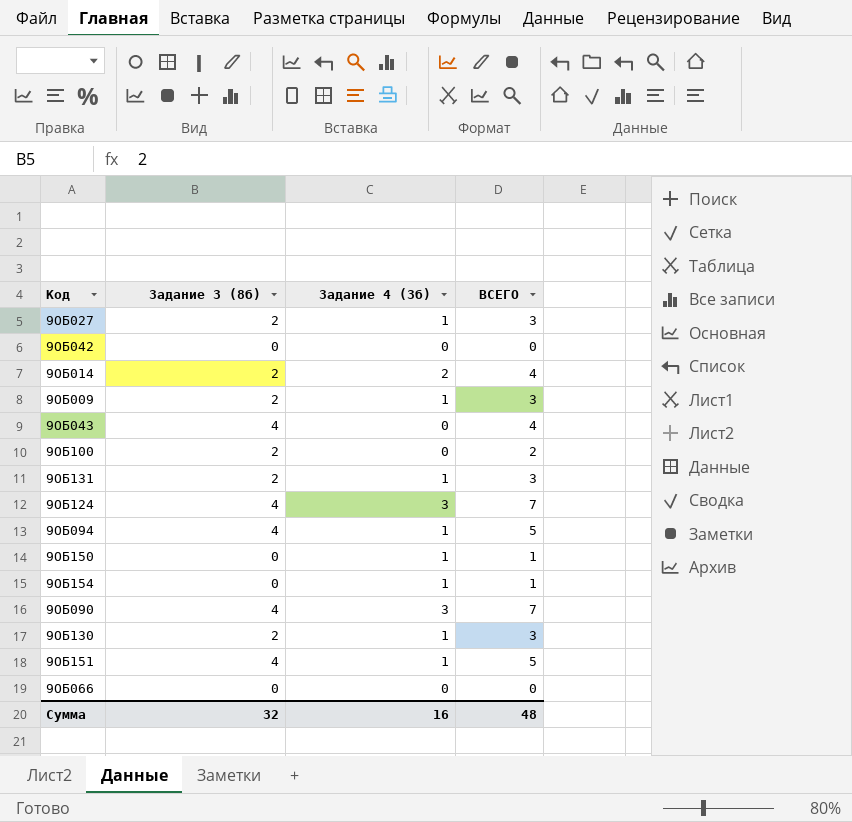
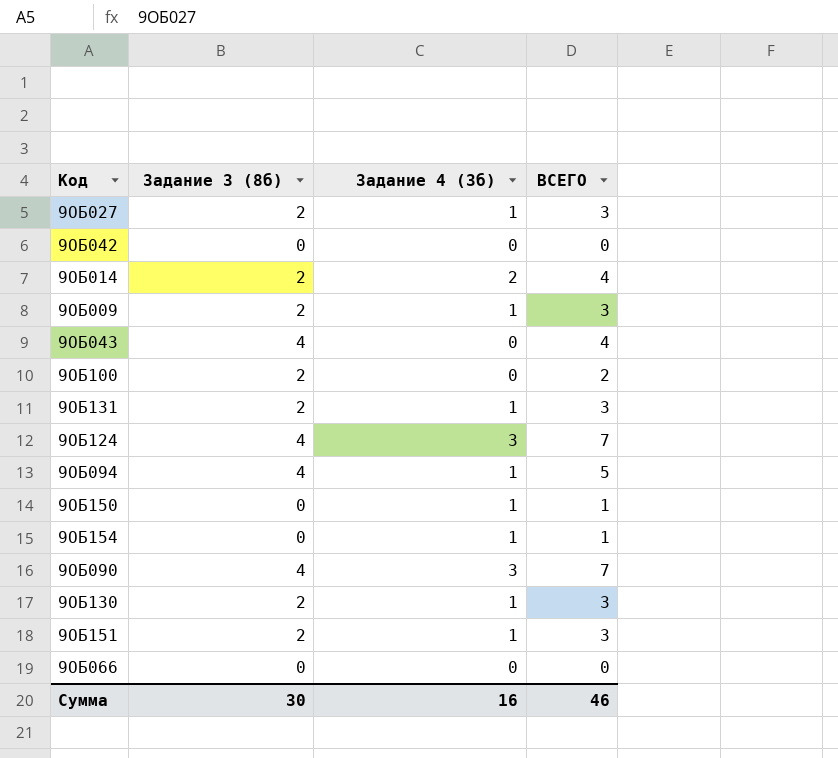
9ОБ151 | Задание 3 (8б): 4 -> 2
9ОБ151 | ВСЕГО: 5 -> 3
Сумма | Задание 3 (8б): 32 -> 30
Сумма | ВСЕГО: 48 -> 46

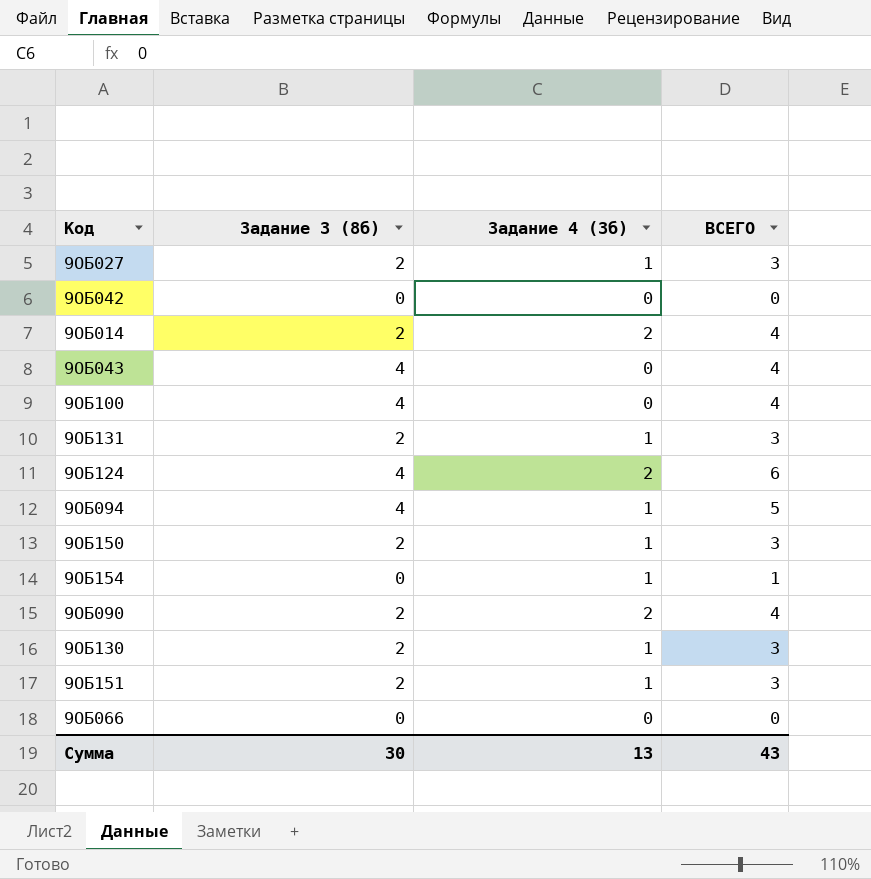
row 9ОБ009: 2 | 1 | 3 -> none
9ОБ100 | Задание 3 (8б): 2 -> 4
9ОБ100 | ВСЕГО: 2 -> 4
9ОБ124 | Задание 4 (3б): 3 -> 2
9ОБ124 | ВСЕГО: 7 -> 6
9ОБ150 | Задание 3 (8б): 0 -> 2
9ОБ150 | ВСЕГО: 1 -> 3
9ОБ090 | Задание 3 (8б): 4 -> 2
9ОБ090 | Задание 4 (3б): 3 -> 2
9ОБ090 | ВСЕГО: 7 -> 4
Сумма | Задание 4 (3б): 16 -> 13
Сумма | ВСЕГО: 46 -> 43

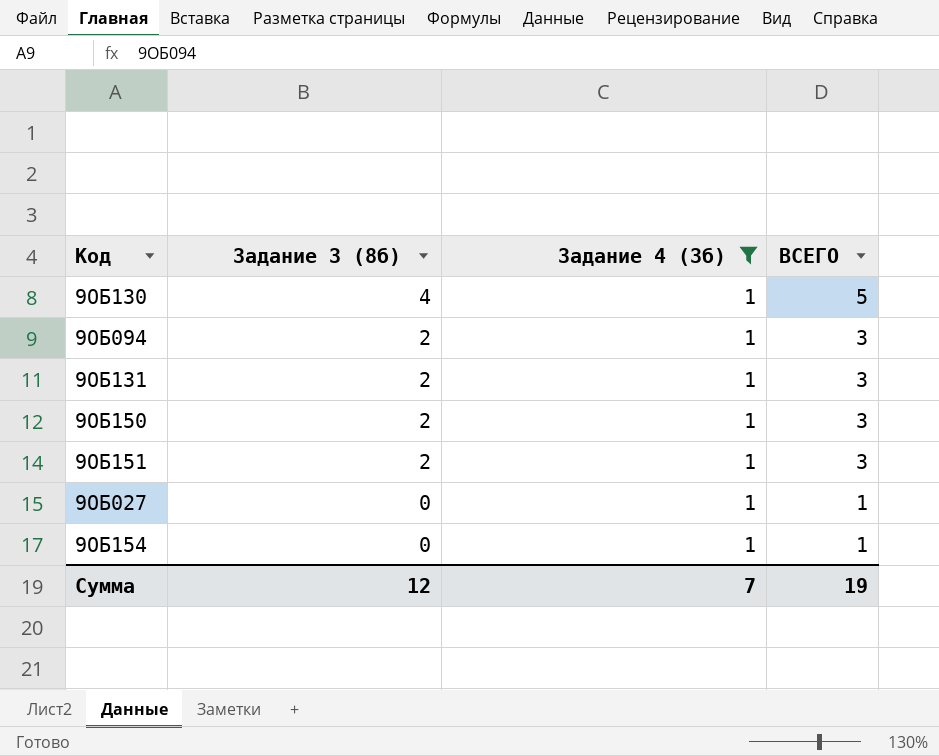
filter: none -> Задание 4 (3б) = 1
row order: none -> Задание 3 (8б) descending
9ОБ130 | Задание 3 (8б): 2 -> 4
9ОБ130 | ВСЕГО: 3 -> 5
9ОБ094 | Задание 3 (8б): 4 -> 2
9ОБ094 | ВСЕГО: 5 -> 3
9ОБ027 | Задание 3 (8б): 2 -> 0
9ОБ027 | ВСЕГО: 3 -> 1
Сумма | Задание 3 (8б): 30 -> 12
Сумма | Задание 4 (3б): 13 -> 7
Сумма | ВСЕГО: 43 -> 19

